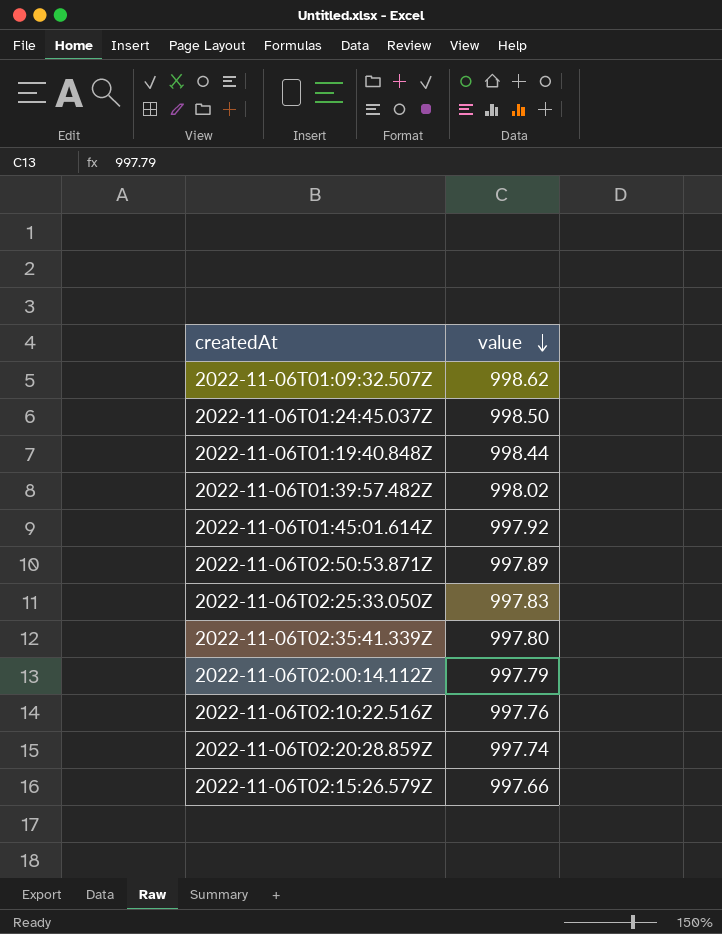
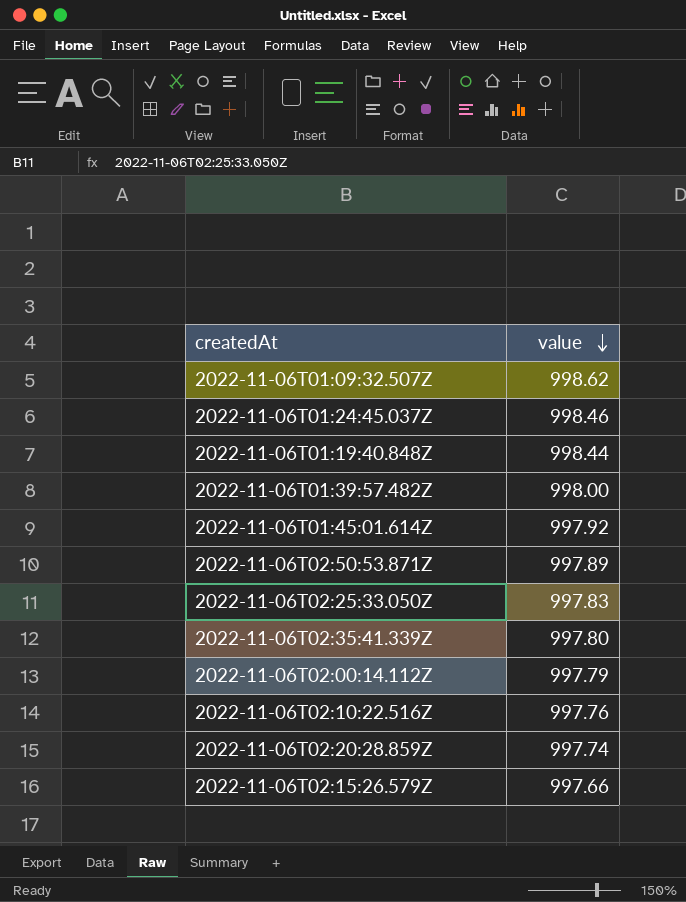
2022-11-06T01:24:45.037Z | value: 998.50 -> 998.46
2022-11-06T01:39:57.482Z | value: 998.02 -> 998.00

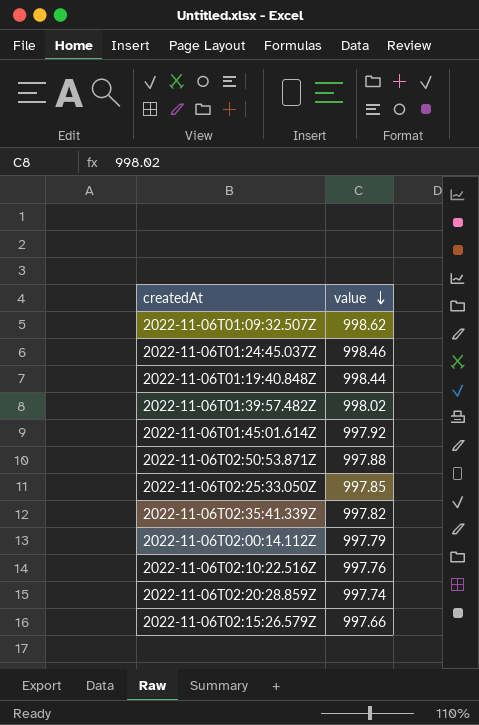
2022-11-06T01:39:57.482Z | value: 998.00 -> 998.02
2022-11-06T02:50:53.871Z | value: 997.89 -> 997.88
2022-11-06T02:25:33.050Z | value: 997.83 -> 997.85
2022-11-06T02:35:41.339Z | value: 997.80 -> 997.82

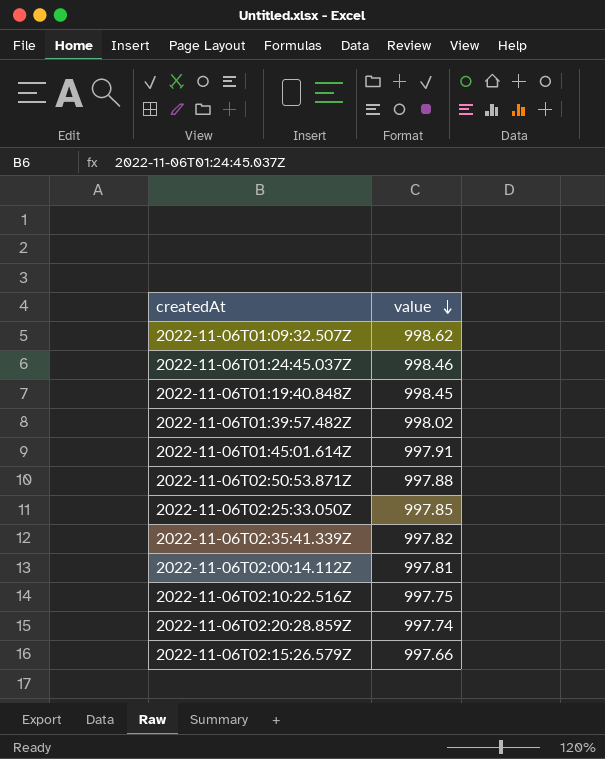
2022-11-06T01:19:40.848Z | value: 998.44 -> 998.45
2022-11-06T01:45:01.614Z | value: 997.92 -> 997.91
2022-11-06T02:00:14.112Z | value: 997.79 -> 997.81
2022-11-06T02:10:22.516Z | value: 997.76 -> 997.75

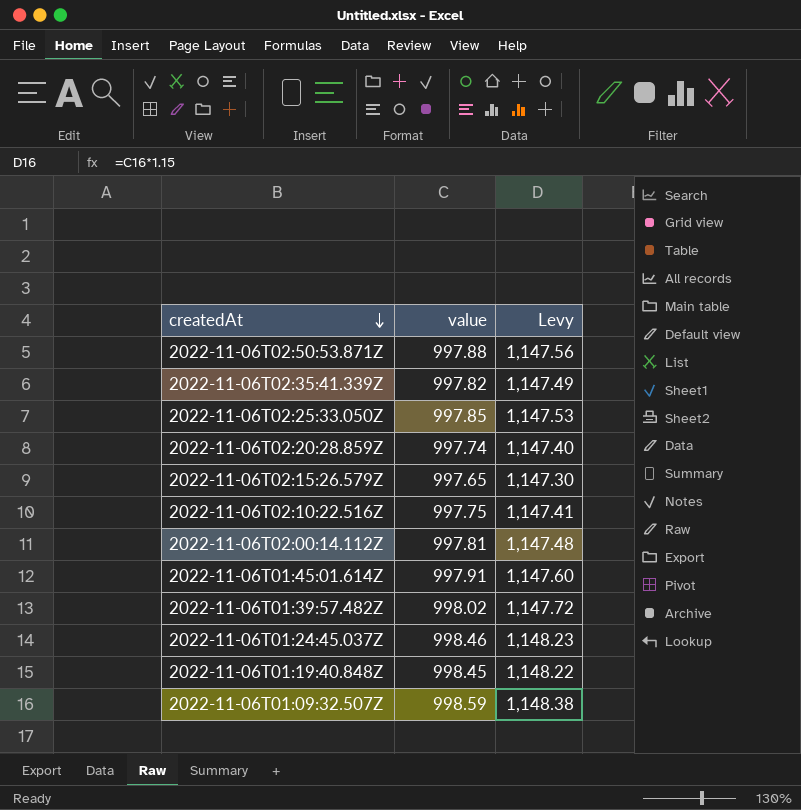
row order: value descending -> createdAt descending
column Levy | formula: none -> [value] * 1.15
2022-11-06T02:15:26.579Z | value: 997.66 -> 997.65
2022-11-06T01:09:32.507Z | value: 998.62 -> 998.59

